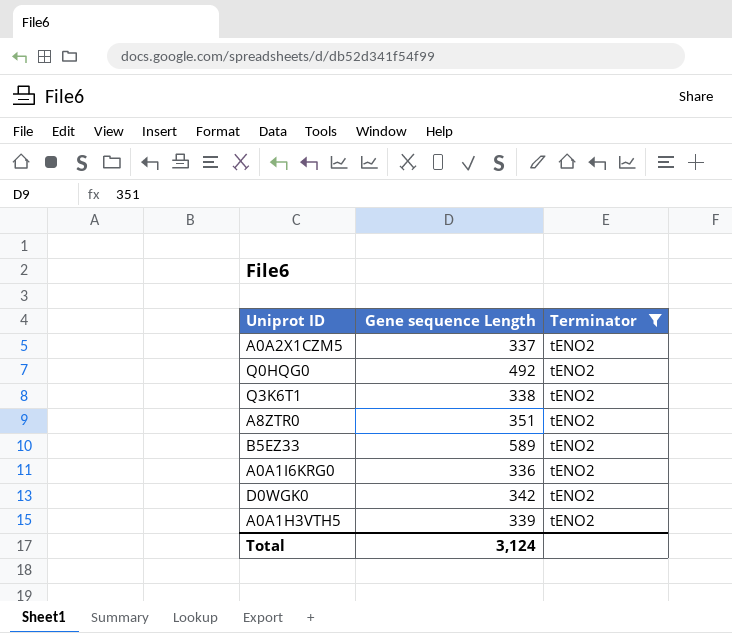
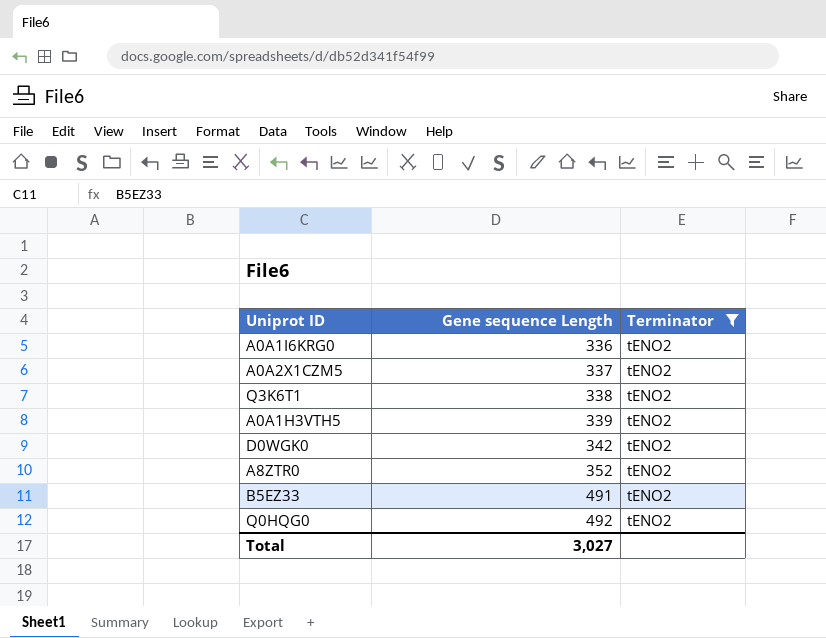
row order: none -> Gene sequence Length ascending
A8ZTR0 | Gene sequence Length: 351 -> 352
B5EZ33 | Gene sequence Length: 589 -> 491
Total | Gene sequence Length: 3,124 -> 3,027

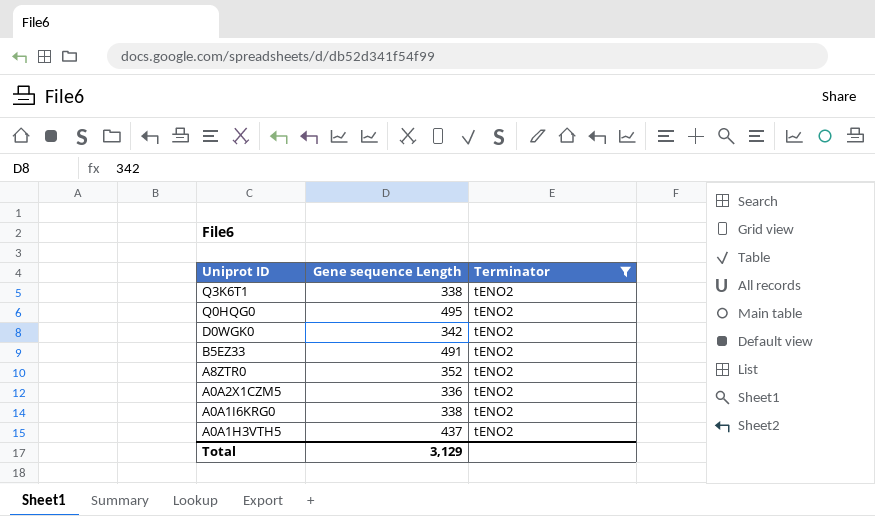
row order: Gene sequence Length ascending -> Uniprot ID descending
Q0HQG0 | Gene sequence Length: 492 -> 495
A0A2X1CZM5 | Gene sequence Length: 337 -> 336
A0A1I6KRG0 | Gene sequence Length: 336 -> 338
A0A1H3VTH5 | Gene sequence Length: 339 -> 437
Total | Gene sequence Length: 3,027 -> 3,129

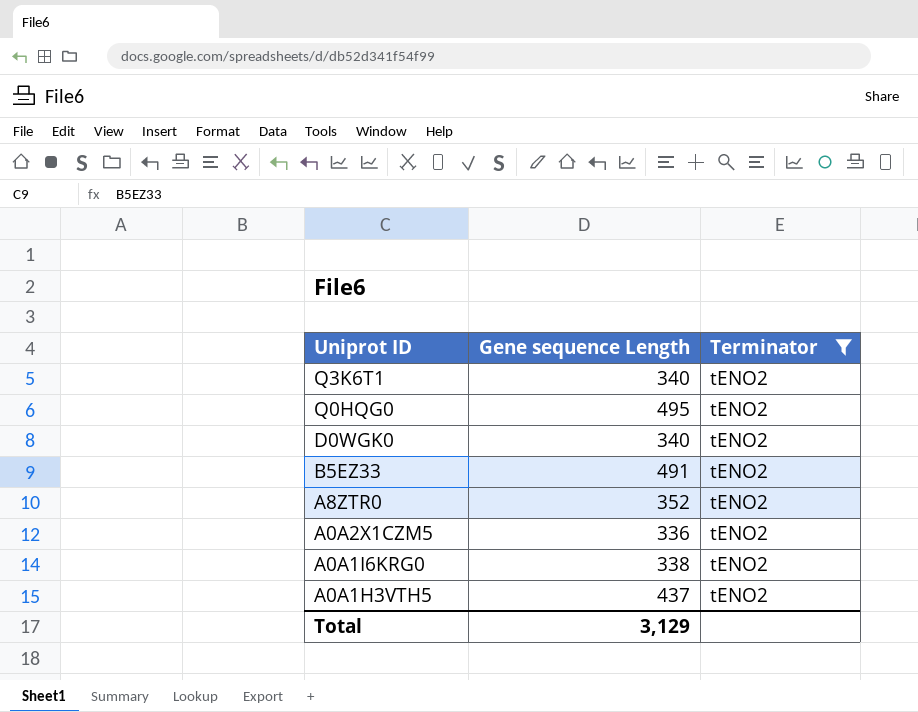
Q3K6T1 | Gene sequence Length: 338 -> 340
D0WGK0 | Gene sequence Length: 342 -> 340

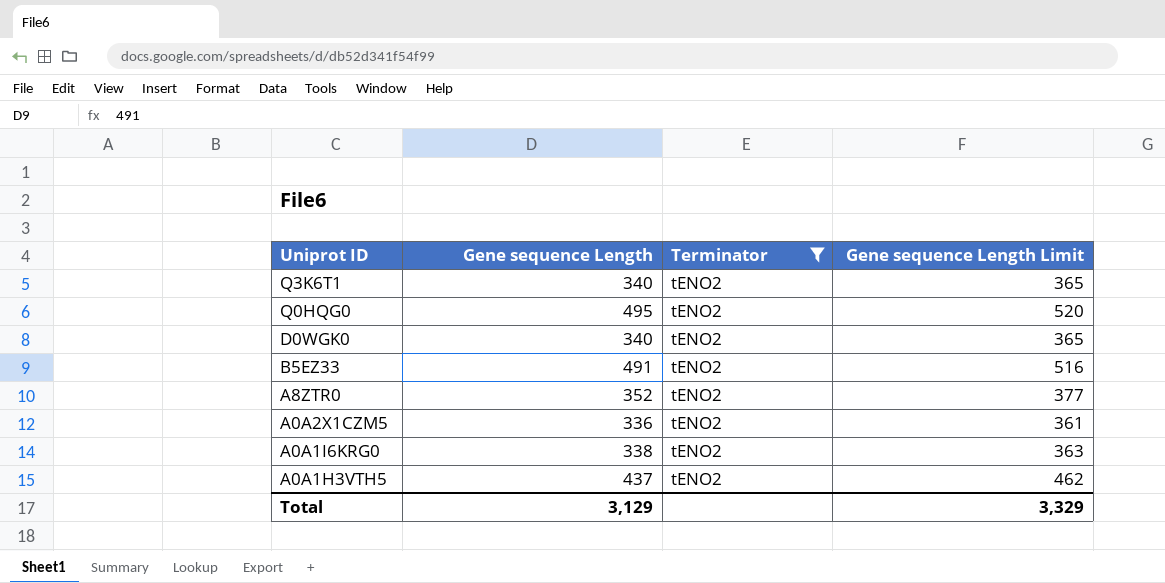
column Gene sequence Length Limit | formula: none -> [Gene sequence Length] + 25

